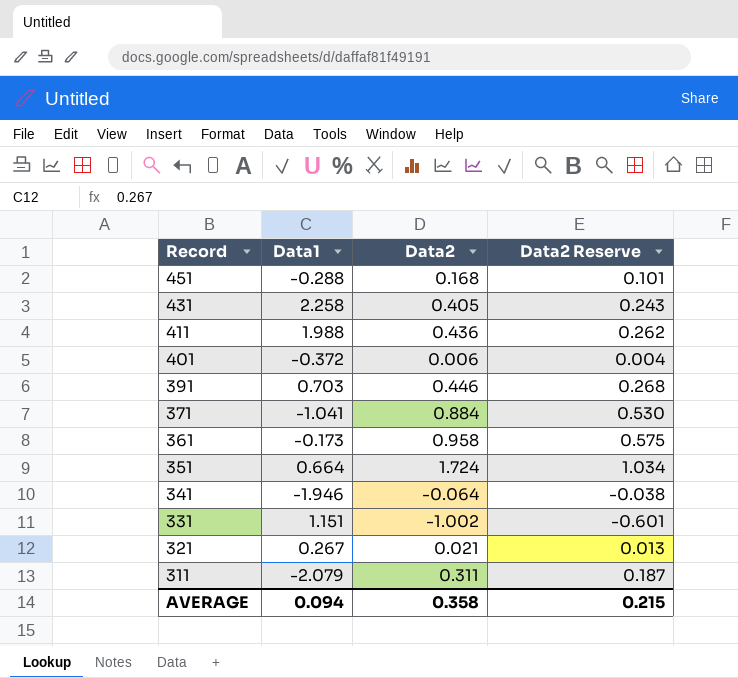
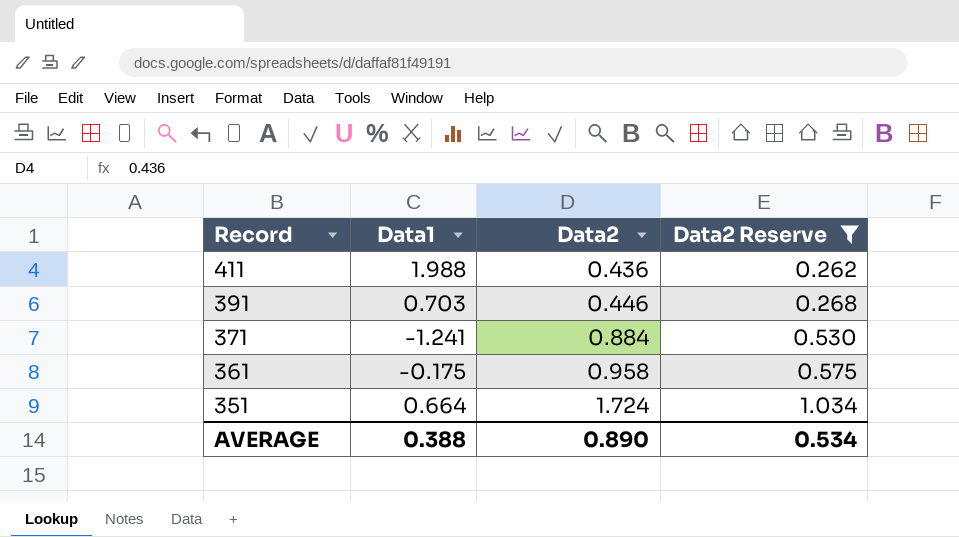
filter: none -> Data2 Reserve >= 0.262
371 | Data1: -1.041 -> -1.241
361 | Data1: -0.173 -> -0.175
AVERAGE | Data1: 0.094 -> 0.388
AVERAGE | Data2: 0.358 -> 0.890
AVERAGE | Data2 Reserve: 0.215 -> 0.534

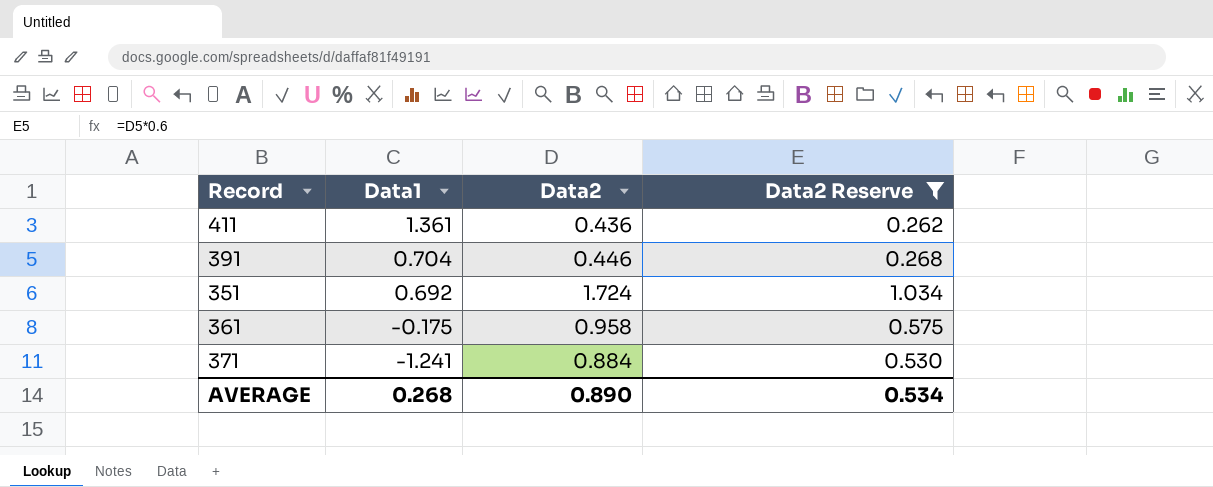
row order: Record descending -> Data1 descending
411 | Data1: 1.988 -> 1.361
391 | Data1: 0.703 -> 0.704
351 | Data1: 0.664 -> 0.692
AVERAGE | Data1: 0.388 -> 0.268

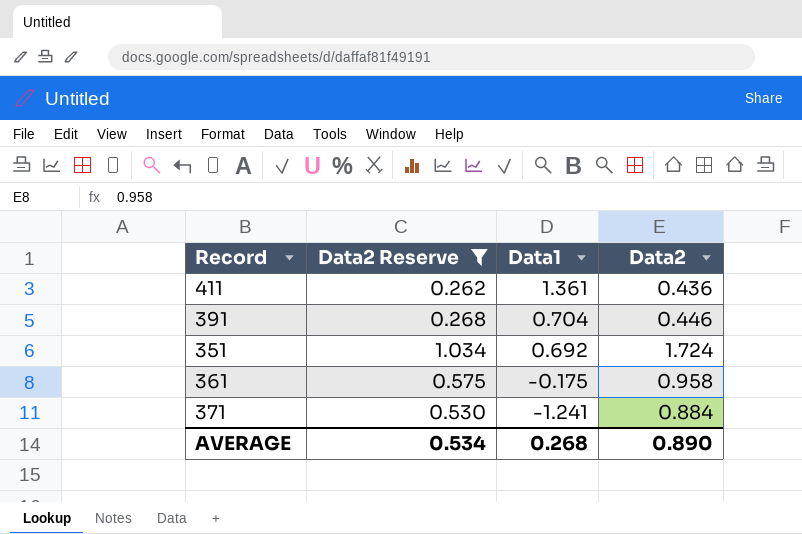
column Data2 Reserve | position: 4 -> 2

